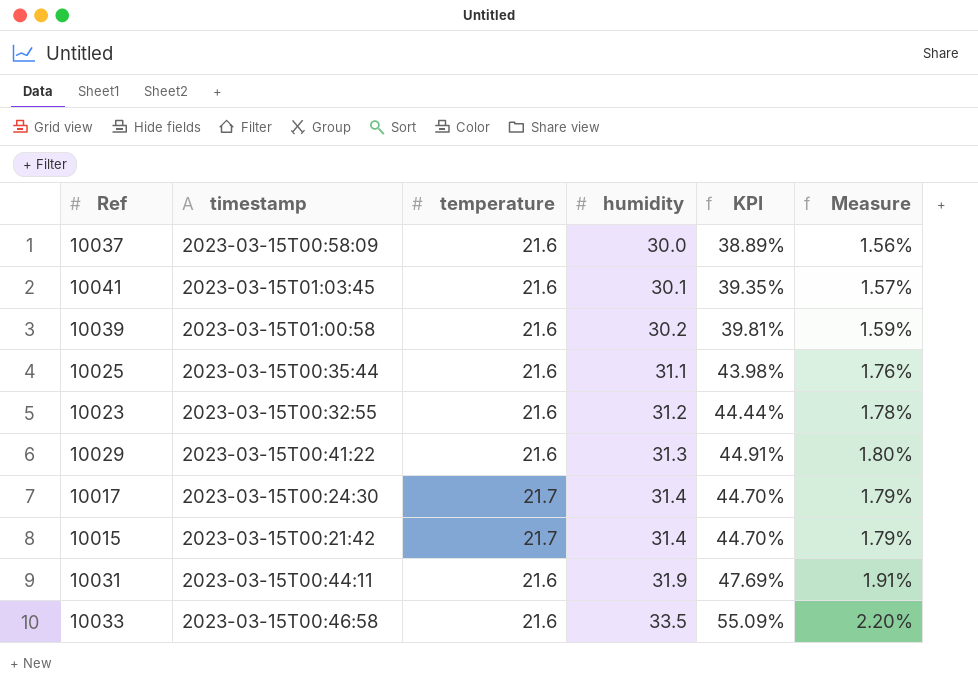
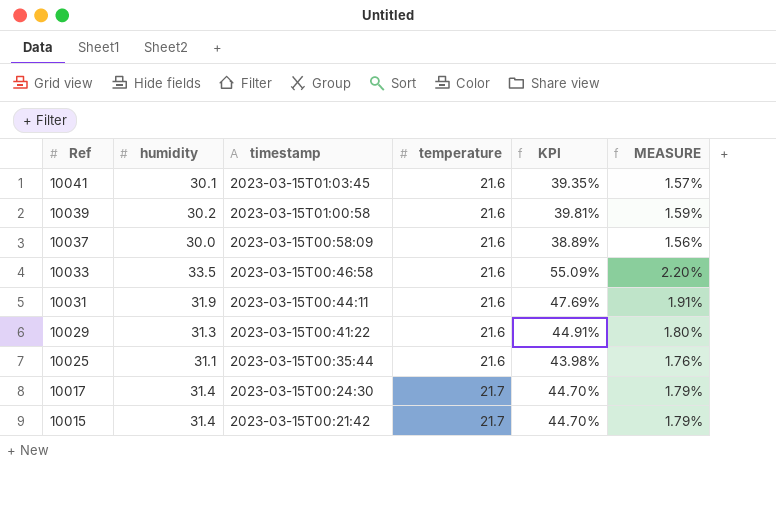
row order: humidity ascending -> Ref descending
column humidity | position: 4 -> 2
column name: Measure -> MEASURE
row 10023: 2023-03-15T00:32:55 | 21.6 | 31.2 | 44.44% | 1.78% -> none

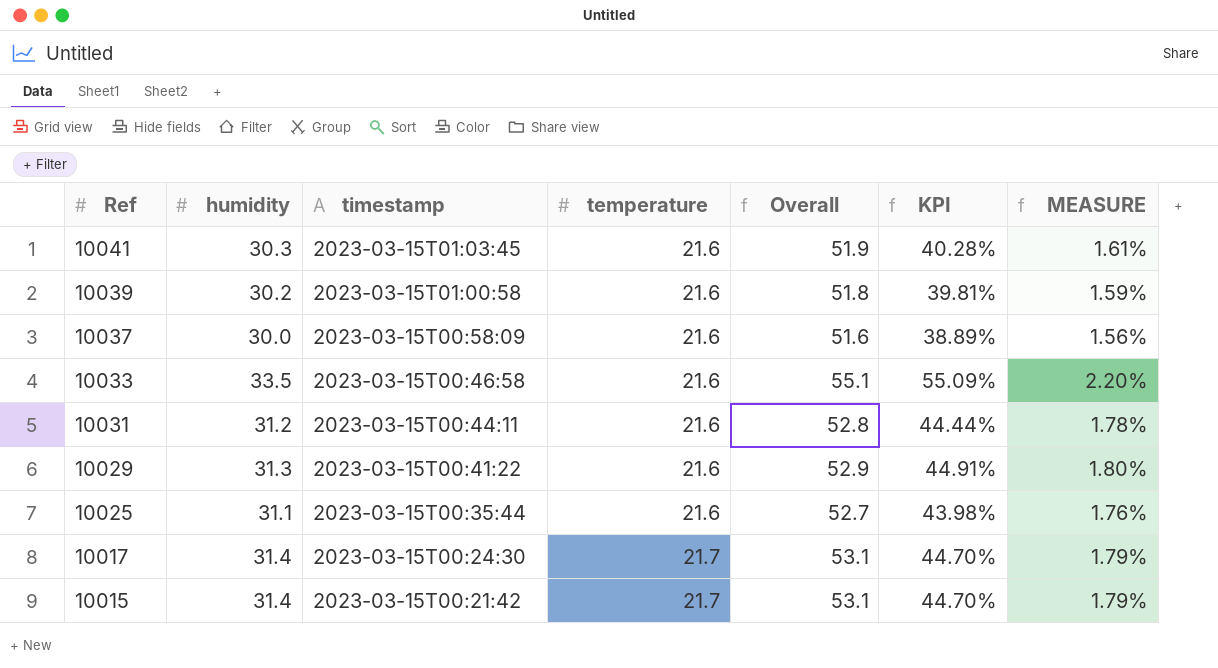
column Overall | formula: none -> [humidity] + [temperature]
10041 | humidity: 30.1 -> 30.3
10041 | KPI: 39.35% -> 40.28%
10041 | MEASURE: 1.57% -> 1.61%
10031 | humidity: 31.9 -> 31.2
10031 | KPI: 47.69% -> 44.44%
10031 | MEASURE: 1.91% -> 1.78%

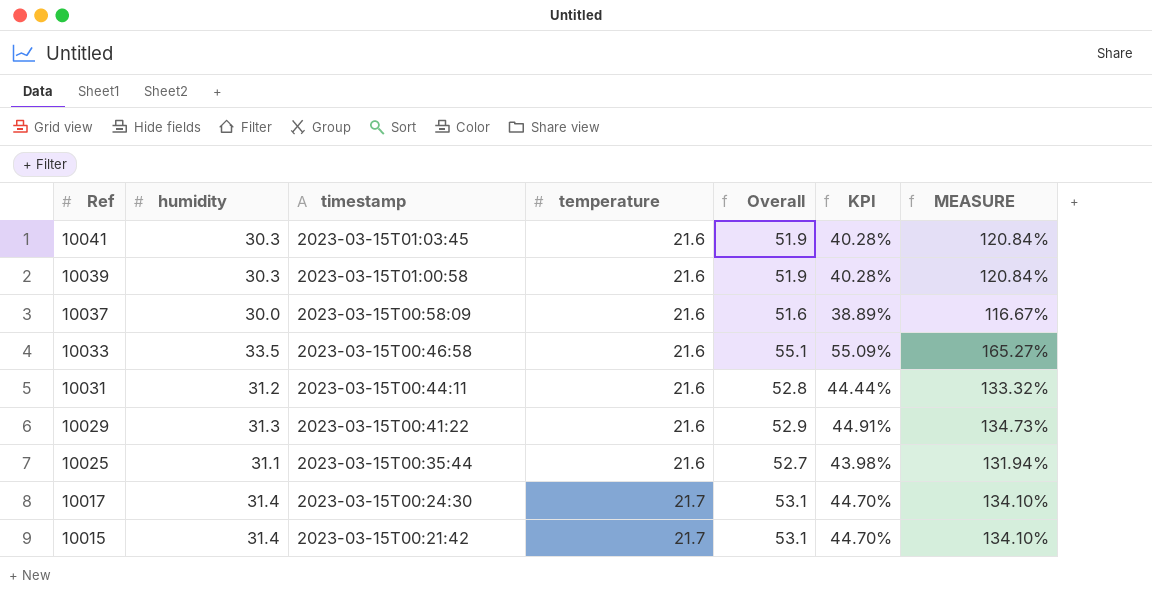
column MEASURE | formula: [KPI] * 0.04 -> [KPI] * 3
10039 | humidity: 30.2 -> 30.3
10039 | Overall: 51.8 -> 51.9
10039 | KPI: 39.81% -> 40.28%

